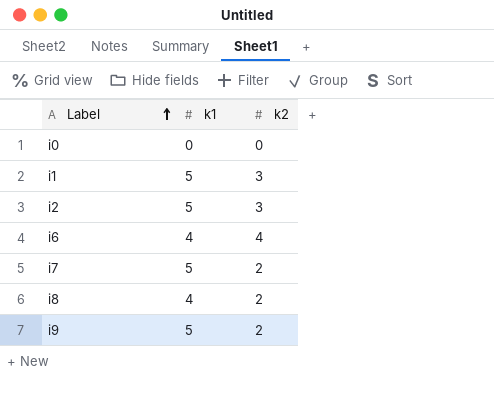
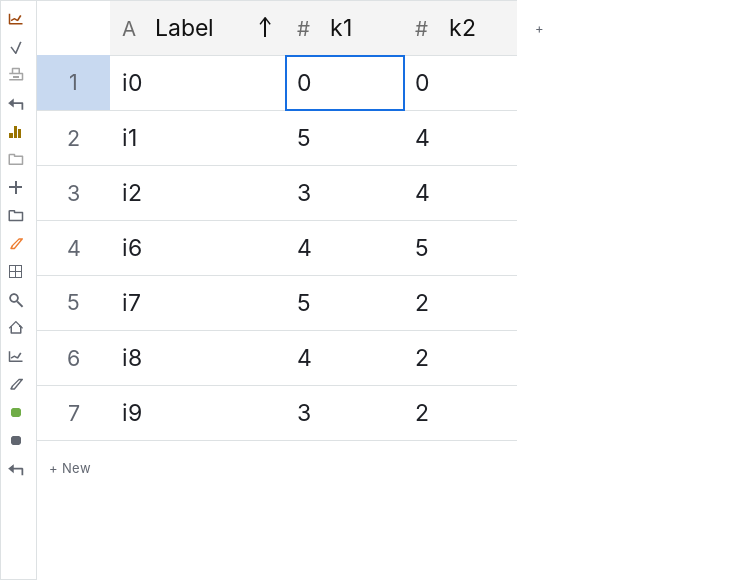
i1 | k2: 3 -> 4
i2 | k1: 5 -> 3
i2 | k2: 3 -> 4
i6 | k2: 4 -> 5
i9 | k1: 5 -> 3

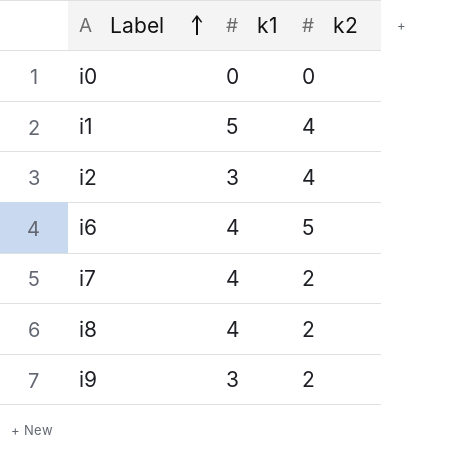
i7 | k1: 5 -> 4

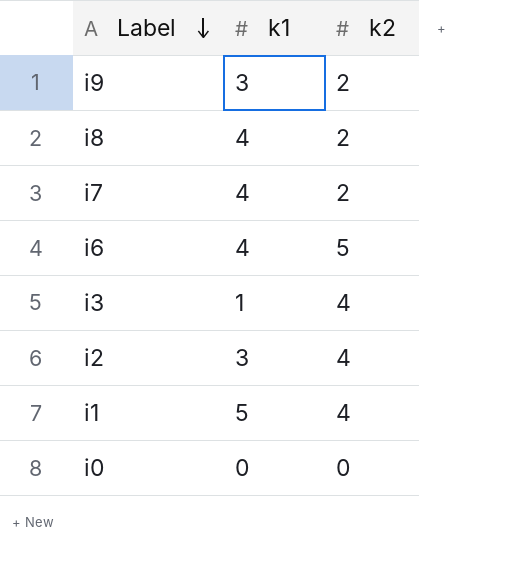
row order: Label ascending -> Label descending
row i3: none -> 1 | 4

